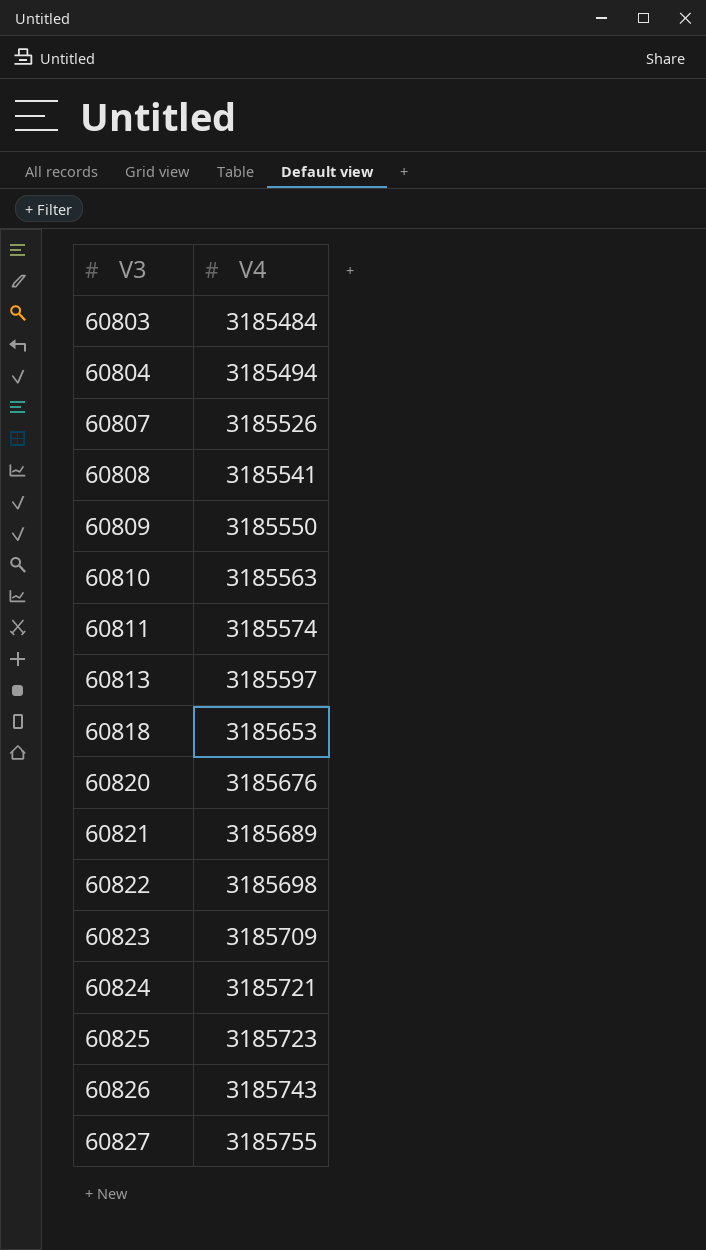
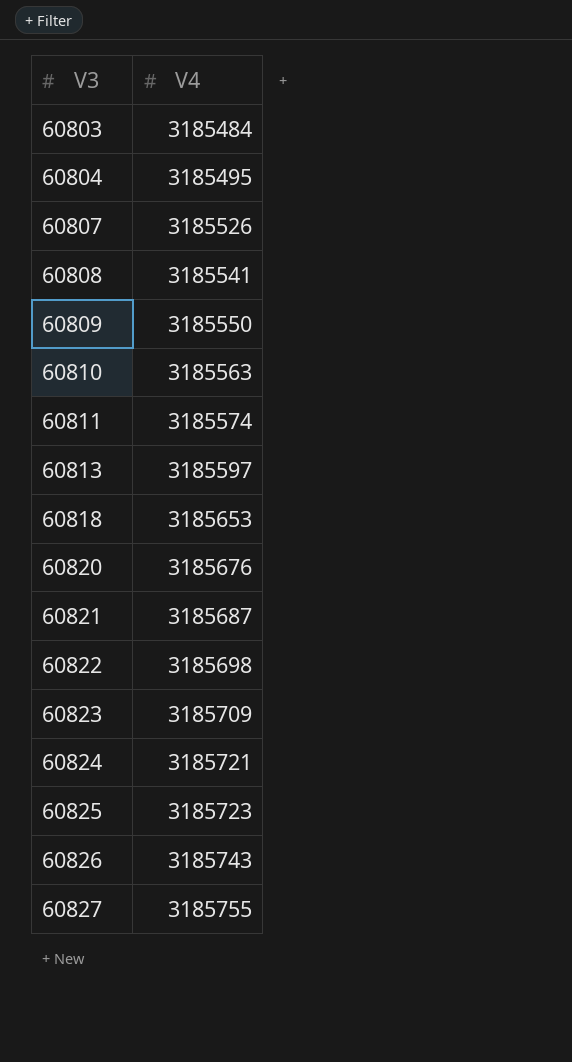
60804 | V4: 3185494 -> 3185495
60821 | V4: 3185689 -> 3185687

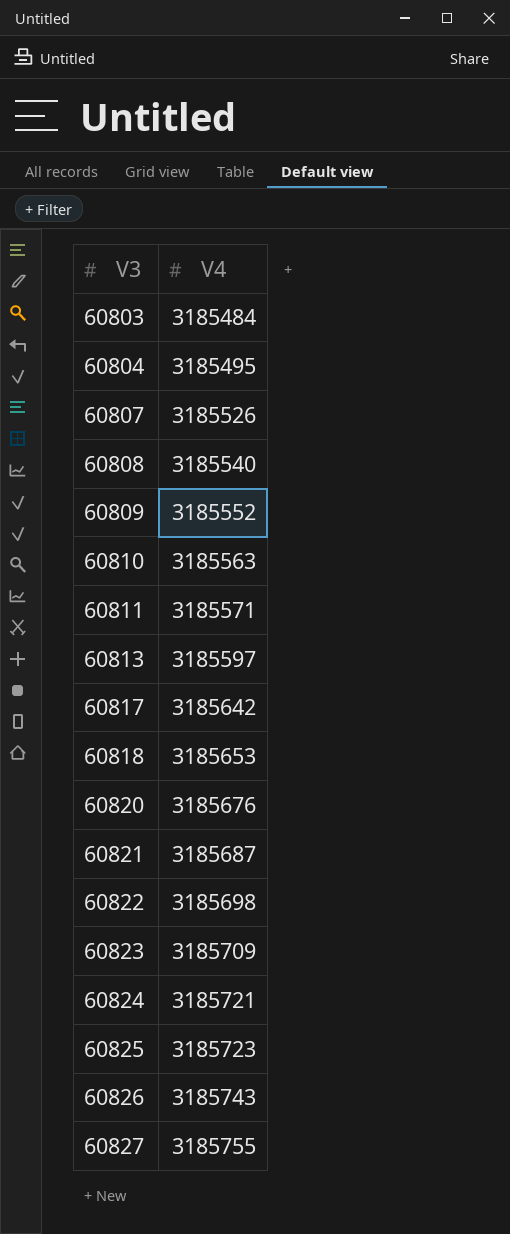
60808 | V4: 3185541 -> 3185540
60809 | V4: 3185550 -> 3185552
60811 | V4: 3185574 -> 3185571
row 60817: none -> 3185642

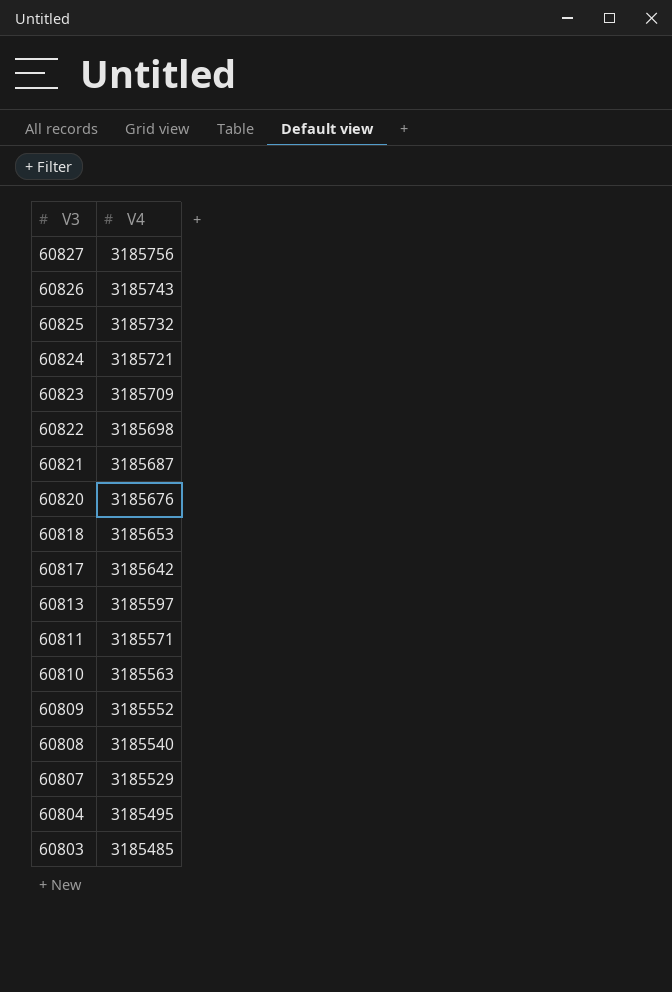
row order: V3 ascending -> V3 descending
60827 | V4: 3185755 -> 3185756
60825 | V4: 3185723 -> 3185732
60807 | V4: 3185526 -> 3185529
60803 | V4: 3185484 -> 3185485

